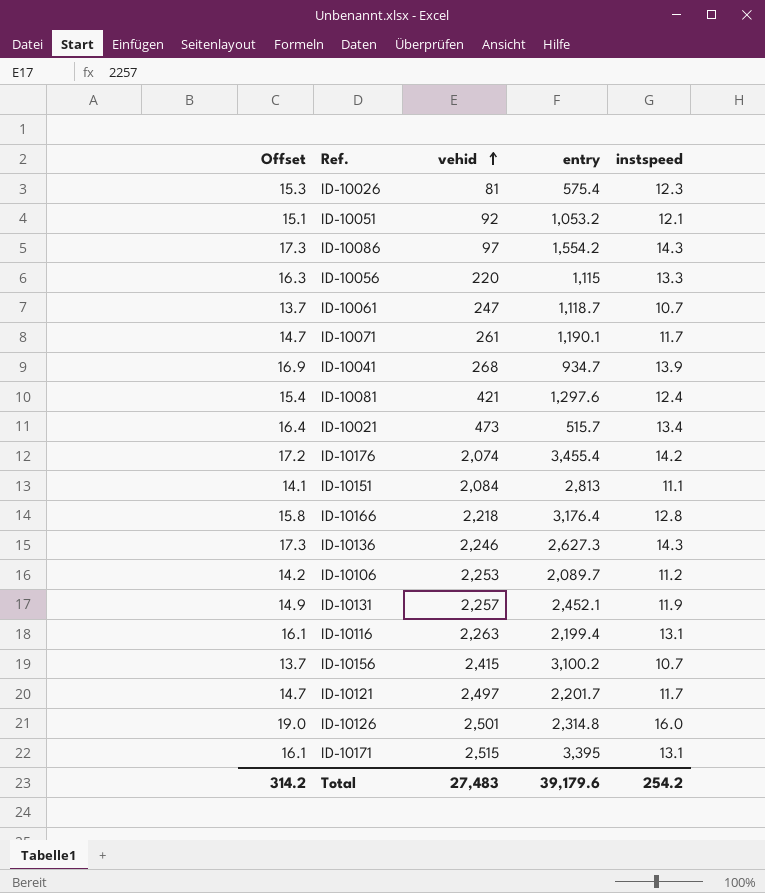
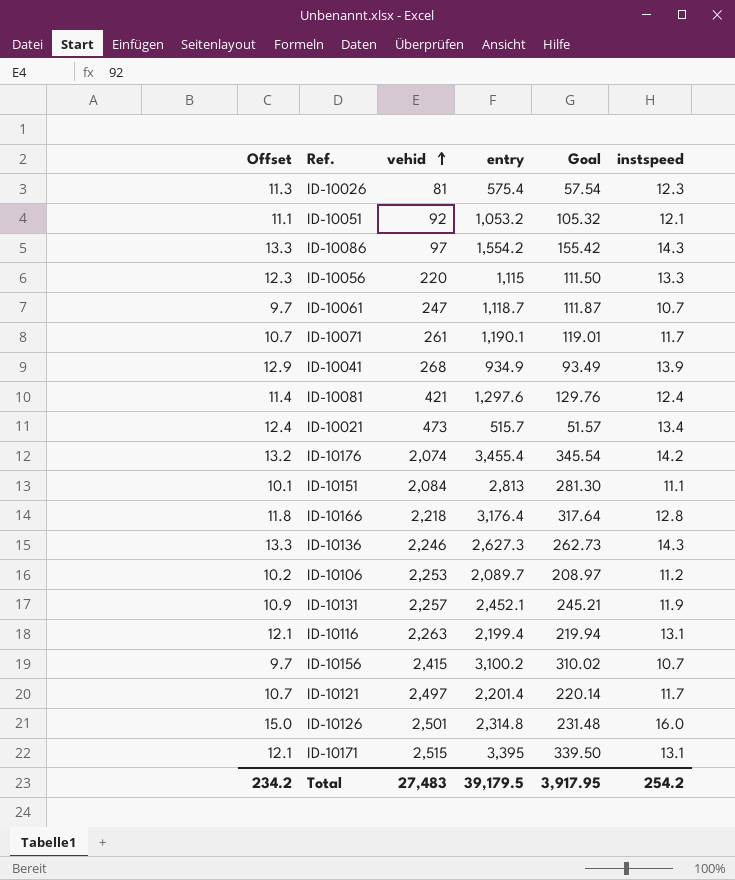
column Offset | formula: [instspeed] + 3 -> [instspeed] - 1
column Goal | formula: none -> [entry] * 0.1
ID-10041 | entry: 934.7 -> 934.9
ID-10121 | entry: 2,201.7 -> 2,201.4
Total | Offset: 314.2 -> 234.2
Total | entry: 39,179.6 -> 39,179.5

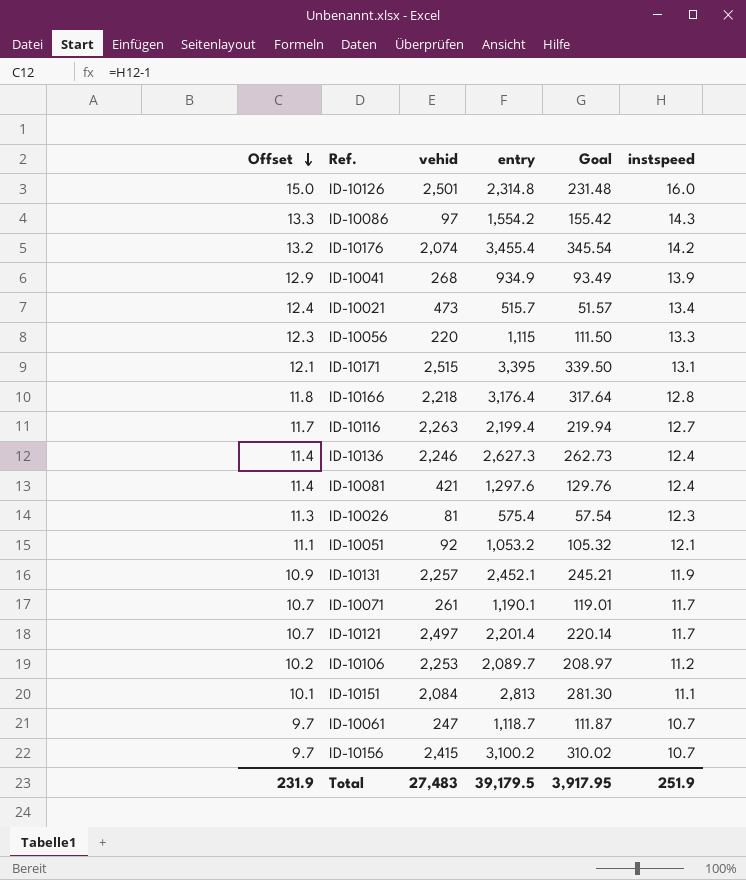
row order: vehid ascending -> Offset descending
ID-10116 | Offset: 12.1 -> 11.7
ID-10116 | instspeed: 13.1 -> 12.7
ID-10136 | Offset: 13.3 -> 11.4
ID-10136 | instspeed: 14.3 -> 12.4
Total | Offset: 234.2 -> 231.9
Total | instspeed: 254.2 -> 251.9

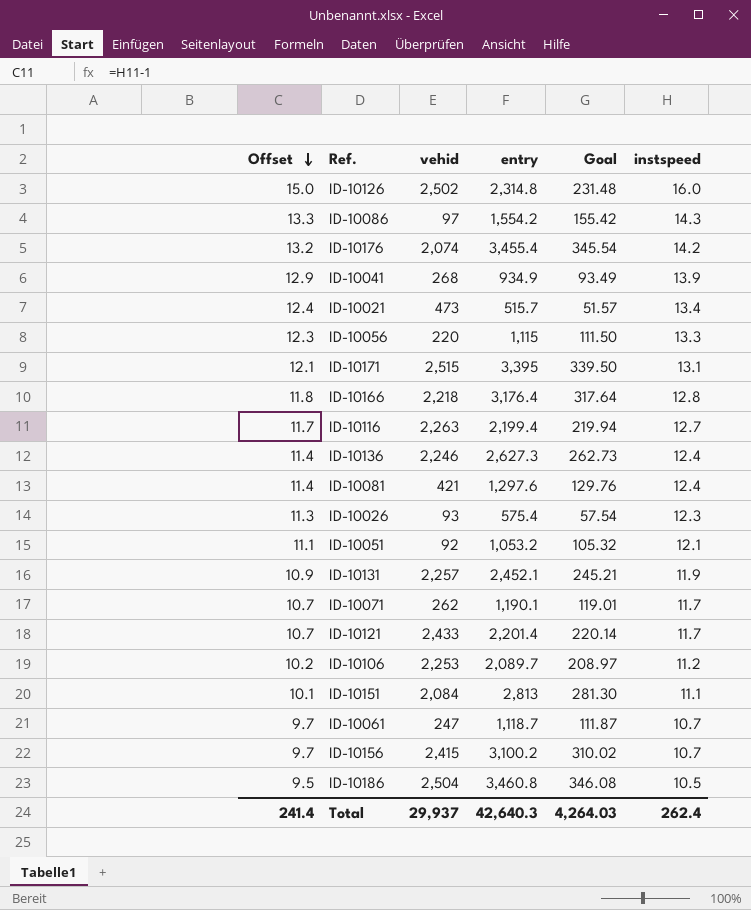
ID-10126 | vehid: 2,501 -> 2,502
ID-10026 | vehid: 81 -> 93
ID-10071 | vehid: 261 -> 262
ID-10121 | vehid: 2,497 -> 2,433
row ID-10186: none -> 9.5 | 2,504 | 3,460.8 | 346.08 | 10.5
Total | Offset: 231.9 -> 241.4
Total | vehid: 27,483 -> 29,937
Total | entry: 39,179.5 -> 42,640.3
Total | Goal: 3,917.95 -> 4,264.03
Total | instspeed: 251.9 -> 262.4

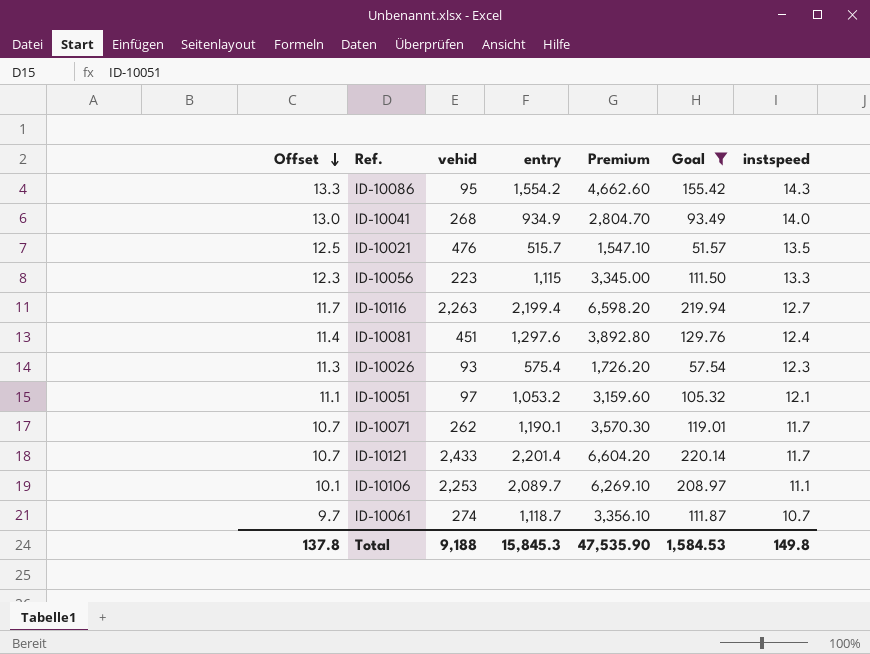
filter: none -> Goal <= 220.14
column Premium | formula: none -> [entry] * 3
ID-10086 | vehid: 97 -> 95
ID-10041 | Offset: 12.9 -> 13.0
ID-10041 | instspeed: 13.9 -> 14.0
ID-10021 | Offset: 12.4 -> 12.5
ID-10021 | vehid: 473 -> 476
ID-10021 | instspeed: 13.4 -> 13.5
ID-10056 | vehid: 220 -> 223
ID-10081 | vehid: 421 -> 451
ID-10051 | vehid: 92 -> 97
ID-10106 | Offset: 10.2 -> 10.1
ID-10106 | instspeed: 11.2 -> 11.1
ID-10061 | vehid: 247 -> 274
Total | Offset: 241.4 -> 137.8
Total | vehid: 29,937 -> 9,188
Total | entry: 42,640.3 -> 15,845.3
Total | Goal: 4,264.03 -> 1,584.53
Total | instspeed: 262.4 -> 149.8

